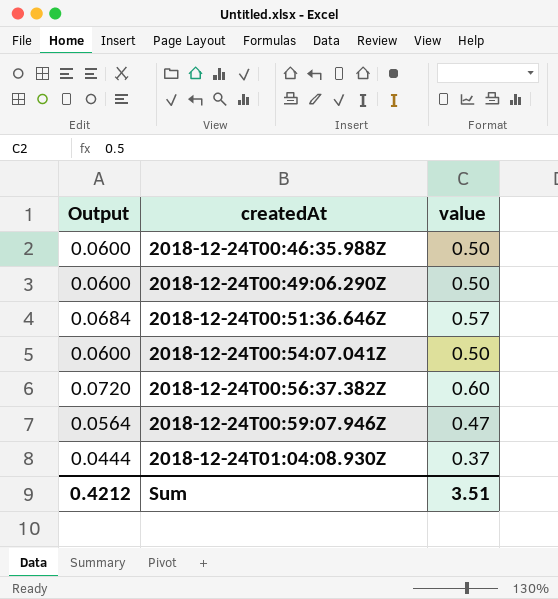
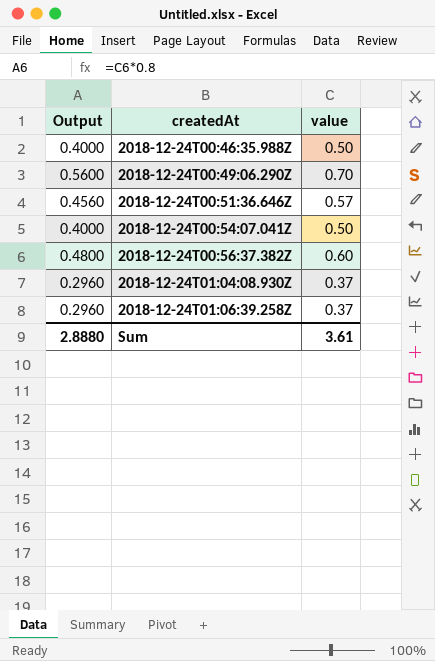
column Output | formula: [value] * 0.12 -> [value] * 0.8
row 2018-12-24T00:59:07.946Z: 0.0564 | 0.47 -> none
2018-12-24T00:49:06.290Z | value: 0.50 -> 0.70
row 2018-12-24T01:06:39.258Z: none -> 0.2960 | 0.37
Sum | Output: 0.4212 -> 2.8880
Sum | value: 3.51 -> 3.61

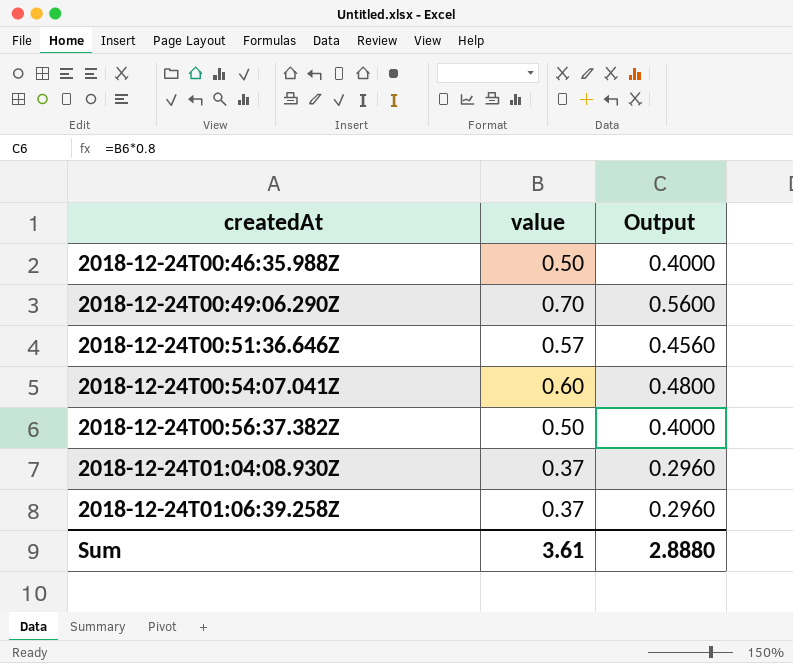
column Output | position: 1 -> 3
2018-12-24T00:54:07.041Z | value: 0.50 -> 0.60
2018-12-24T00:54:07.041Z | Output: 0.4000 -> 0.4800
2018-12-24T00:56:37.382Z | value: 0.60 -> 0.50
2018-12-24T00:56:37.382Z | Output: 0.4800 -> 0.4000

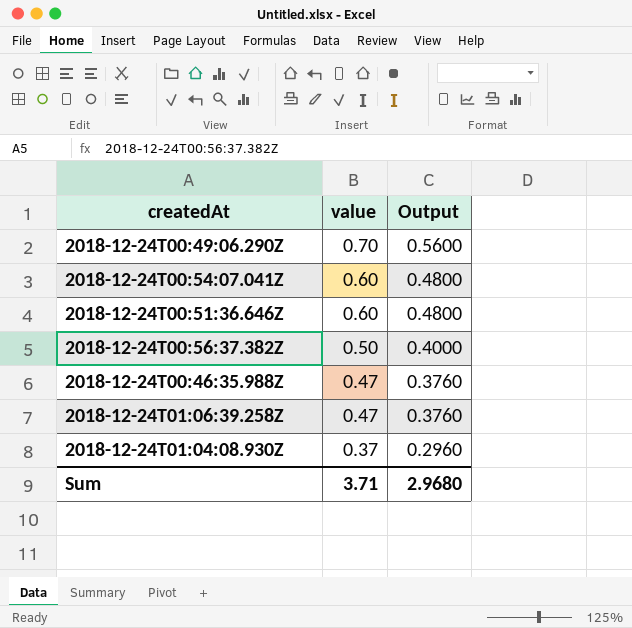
row order: createdAt ascending -> value descending
2018-12-24T00:51:36.646Z | value: 0.57 -> 0.60
2018-12-24T00:51:36.646Z | Output: 0.4560 -> 0.4800
2018-12-24T00:46:35.988Z | value: 0.50 -> 0.47
2018-12-24T00:46:35.988Z | Output: 0.4000 -> 0.3760
2018-12-24T01:06:39.258Z | value: 0.37 -> 0.47
2018-12-24T01:06:39.258Z | Output: 0.2960 -> 0.3760
Sum | value: 3.61 -> 3.71
Sum | Output: 2.8880 -> 2.9680

